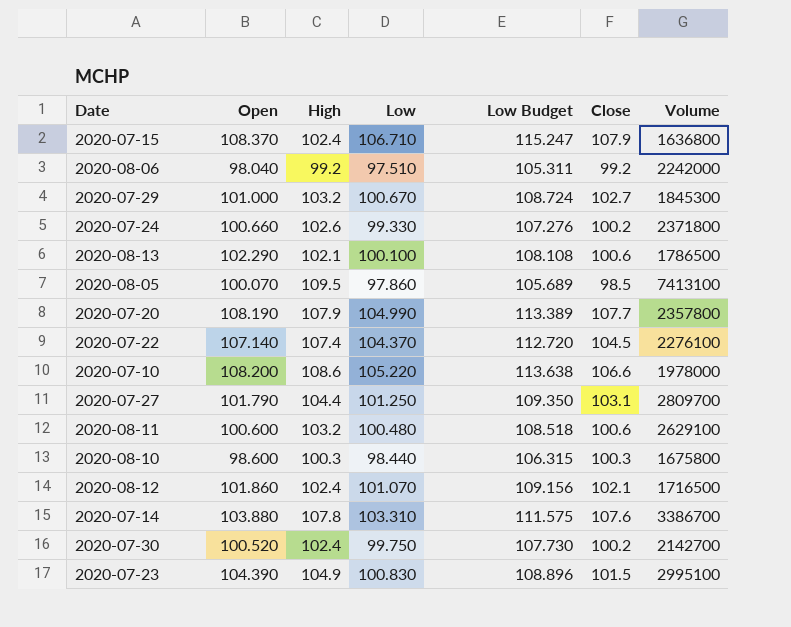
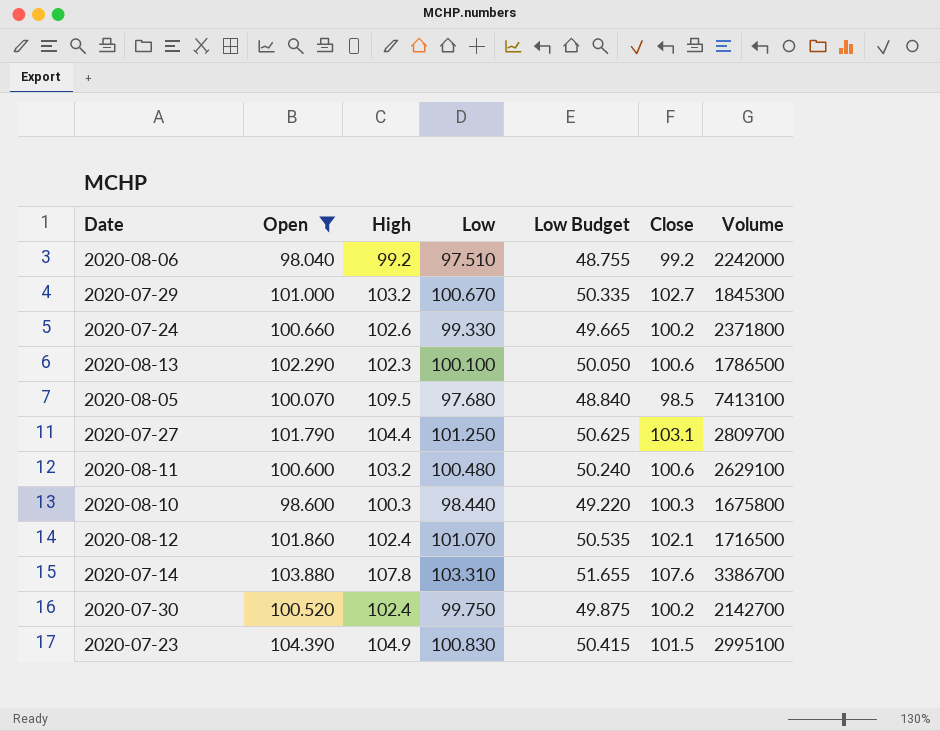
filter: none -> Open <= 104.390
column Low Budget | formula: [Low] * 1.08 -> [Low] * 0.5
2020-08-13 | High: 102.1 -> 102.3
2020-08-05 | Low: 97.860 -> 97.680

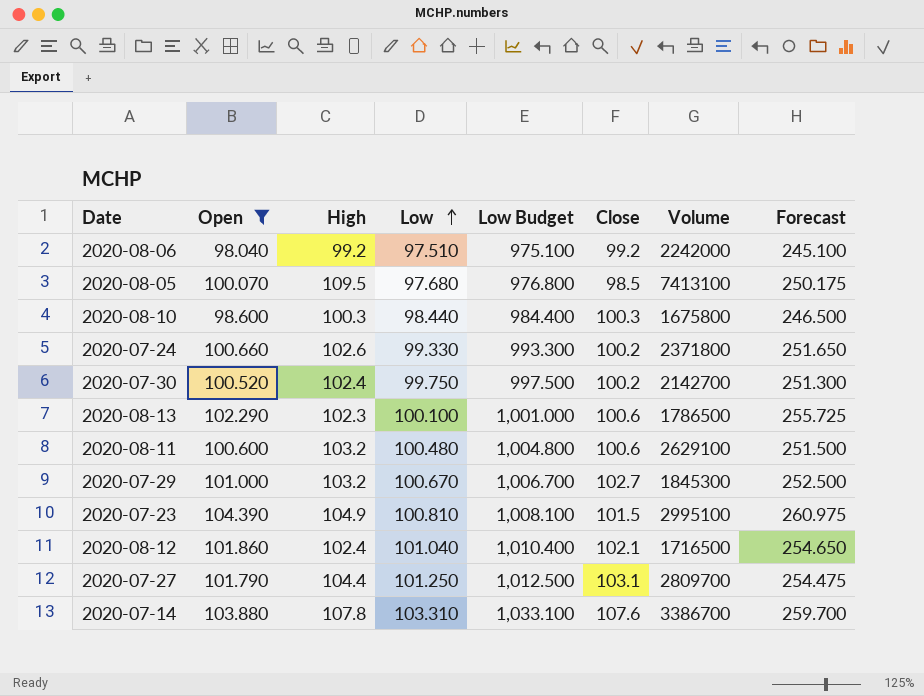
row order: none -> Low ascending
column Low Budget | formula: [Low] * 0.5 -> [Low] * 10
column Forecast | formula: none -> [Open] * 2.5
2020-07-23 | Low: 100.830 -> 100.810
2020-08-12 | Low: 101.070 -> 101.040

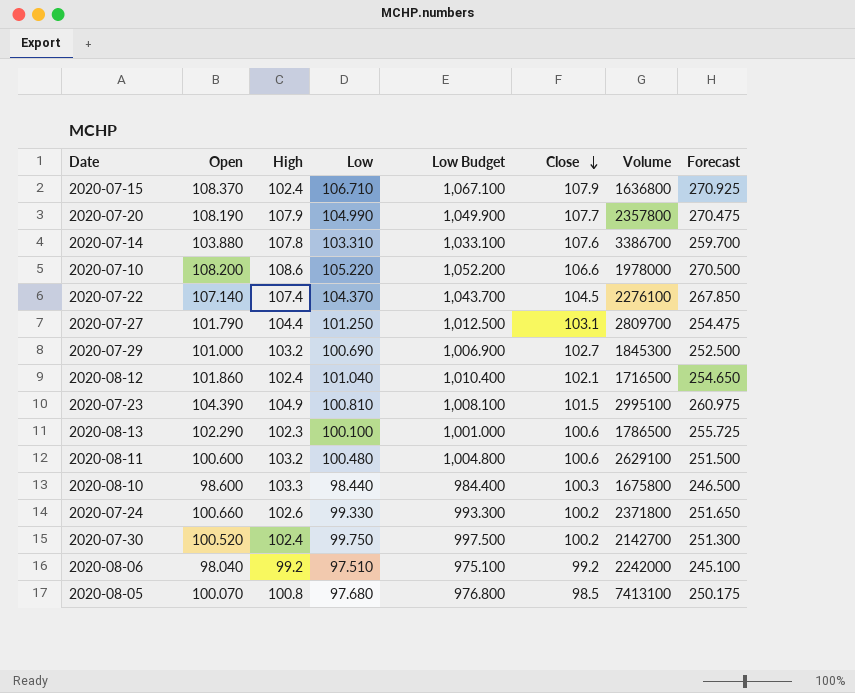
filter: Open <= 104.390 -> none
row order: Low ascending -> Close descending
2020-07-29 | Low: 100.670 -> 100.690
2020-07-29 | Low Budget: 1,006.700 -> 1,006.900
2020-08-10 | High: 100.3 -> 103.3
2020-08-05 | High: 109.5 -> 100.8

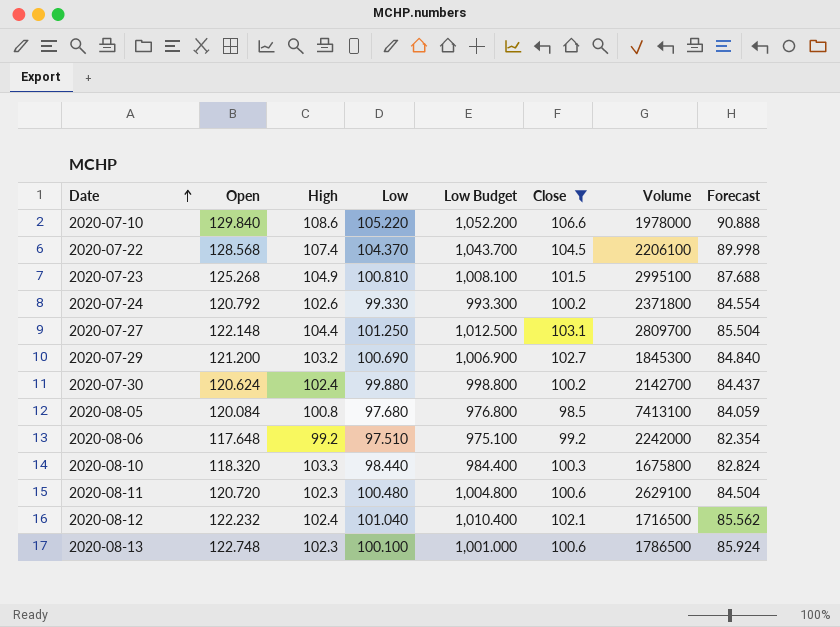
filter: none -> Close <= 106.6
row order: Close descending -> Date ascending
column Forecast | formula: [Open] * 2.5 -> [Open] * 0.7
2020-07-10 | Open: 108.200 -> 129.840
2020-07-22 | Open: 107.140 -> 128.568
2020-07-22 | Volume: 2276100 -> 2206100
2020-07-23 | Open: 104.390 -> 125.268
2020-07-24 | Open: 100.660 -> 120.792
2020-07-27 | Open: 101.790 -> 122.148
2020-07-29 | Open: 101.000 -> 121.200
2020-07-30 | Open: 100.520 -> 120.624
2020-07-30 | Low: 99.750 -> 99.880
2020-07-30 | Low Budget: 997.500 -> 998.800
2020-08-05 | Open: 100.070 -> 120.084
2020-08-06 | Open: 98.040 -> 117.648
2020-08-10 | Open: 98.600 -> 118.320
2020-08-11 | Open: 100.600 -> 120.720
2020-08-11 | High: 103.2 -> 102.3
2020-08-12 | Open: 101.860 -> 122.232
2020-08-13 | Open: 102.290 -> 122.748

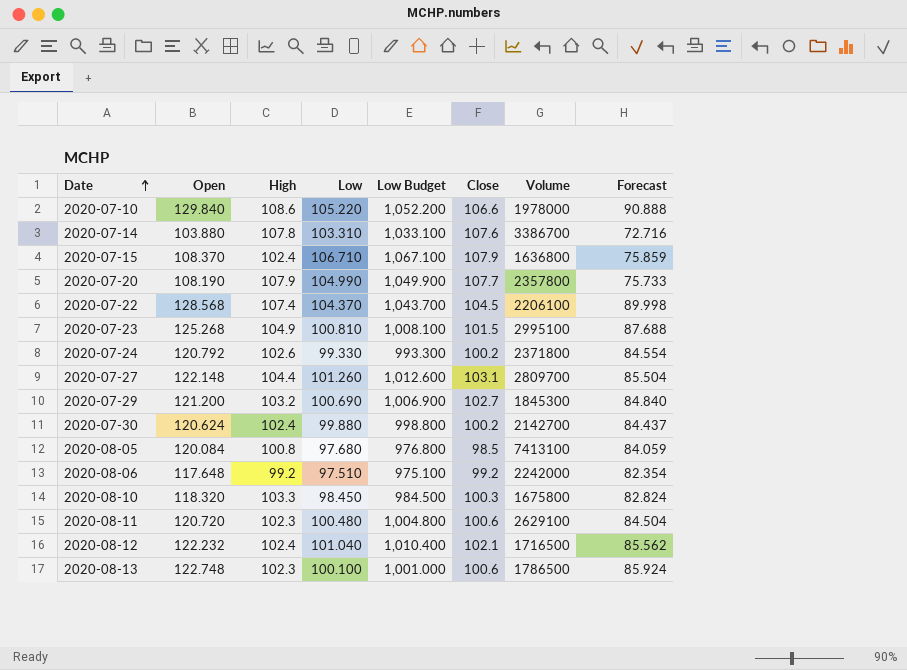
filter: Close <= 106.6 -> none
2020-07-27 | Low: 101.250 -> 101.260
2020-07-27 | Low Budget: 1,012.500 -> 1,012.600
2020-08-10 | Low: 98.440 -> 98.450
2020-08-10 | Low Budget: 984.400 -> 984.500

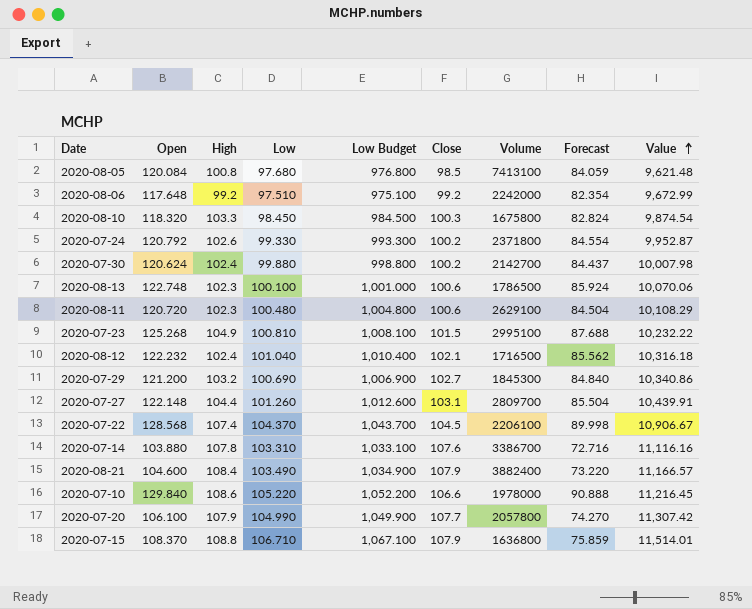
row order: Date ascending -> Value ascending
column Value | formula: none -> [Low] * [Close]
row 2020-08-21: none -> 104.600 | 108.4 | 103.490 | 1,034.900 | 107.9 | 3882400 | 73.220 | 11,166.57
2020-07-20 | Open: 108.190 -> 106.100
2020-07-20 | Volume: 2357800 -> 2057800
2020-07-20 | Forecast: 75.733 -> 74.270
2020-07-15 | High: 102.4 -> 108.8

